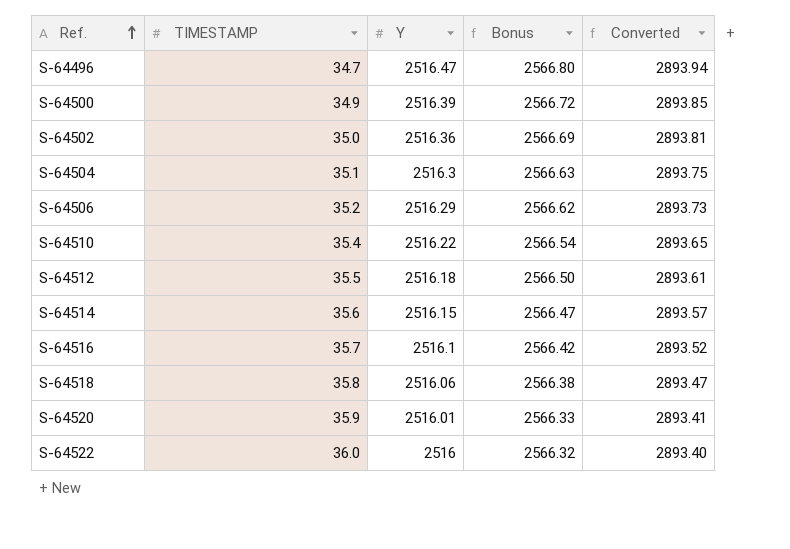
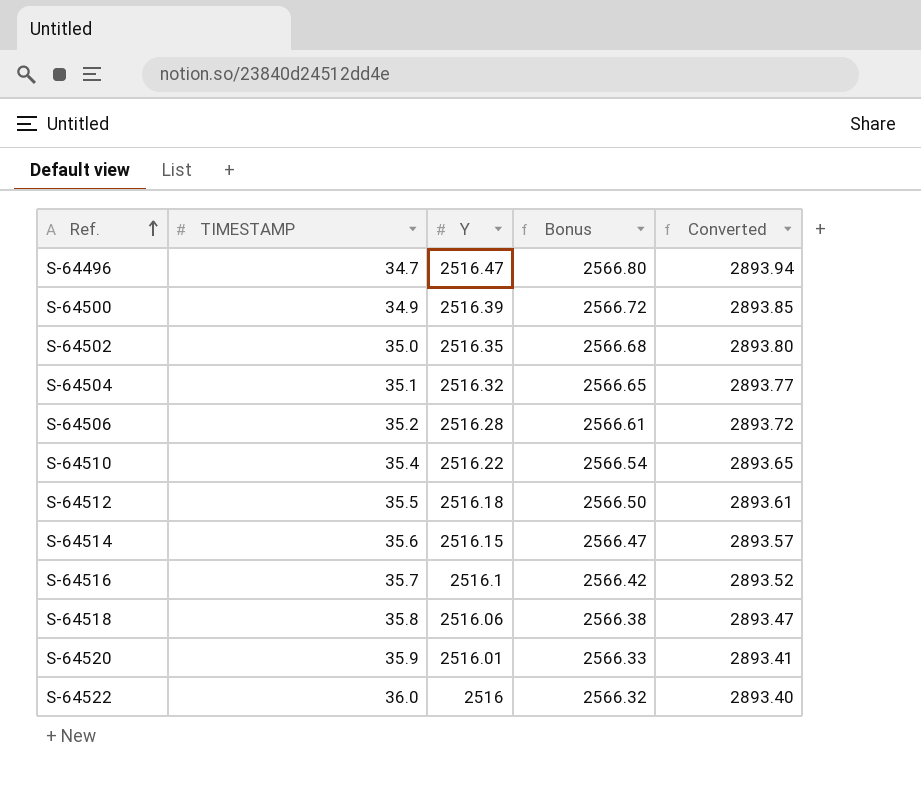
S-64502 | Y: 2516.36 -> 2516.35
S-64502 | Bonus: 2566.69 -> 2566.68
S-64502 | Converted: 2893.81 -> 2893.80
S-64504 | Y: 2516.3 -> 2516.32
S-64504 | Bonus: 2566.63 -> 2566.65
S-64504 | Converted: 2893.75 -> 2893.77
S-64506 | Y: 2516.29 -> 2516.28
S-64506 | Bonus: 2566.62 -> 2566.61
S-64506 | Converted: 2893.73 -> 2893.72

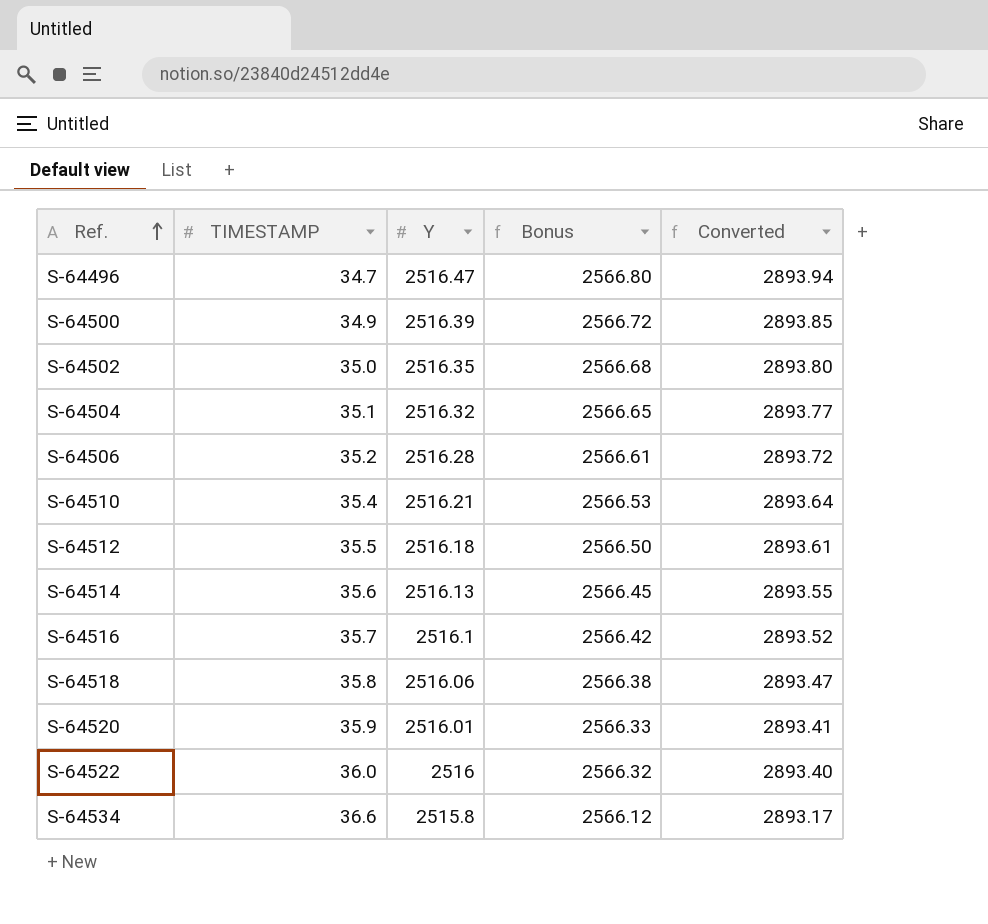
S-64510 | Y: 2516.22 -> 2516.21
S-64510 | Bonus: 2566.54 -> 2566.53
S-64510 | Converted: 2893.65 -> 2893.64
S-64514 | Y: 2516.15 -> 2516.13
S-64514 | Bonus: 2566.47 -> 2566.45
S-64514 | Converted: 2893.57 -> 2893.55
row S-64534: none -> 36.6 | 2515.8 | 2566.12 | 2893.17

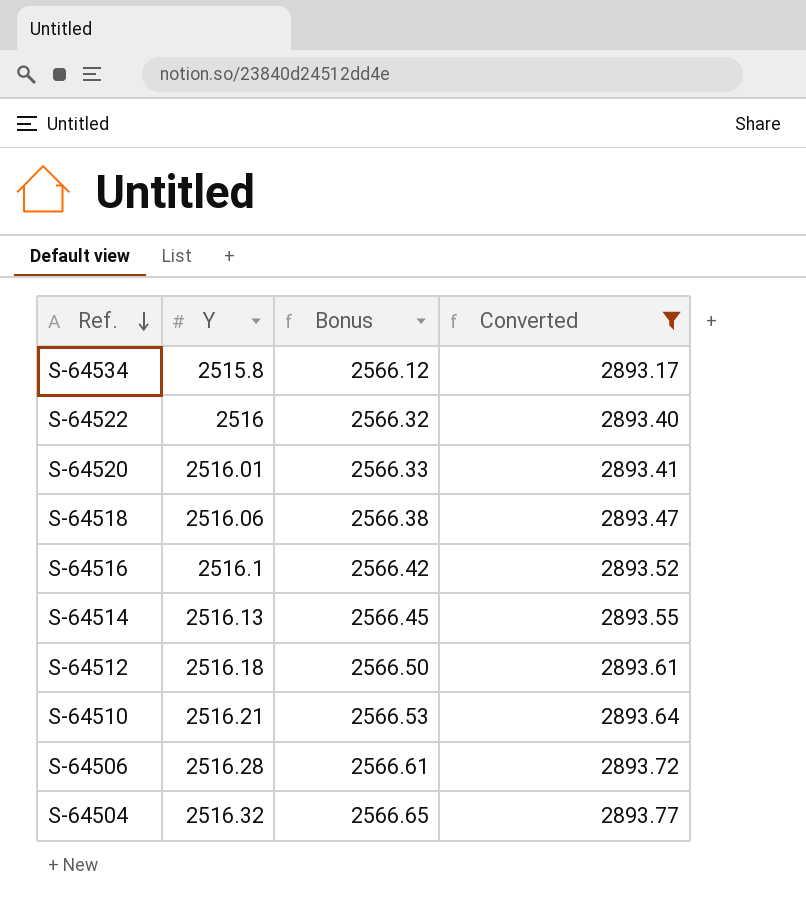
filter: none -> Converted <= 2893.77
row order: Ref. ascending -> Ref. descending
column TIMESTAMP | position: 2 -> none

